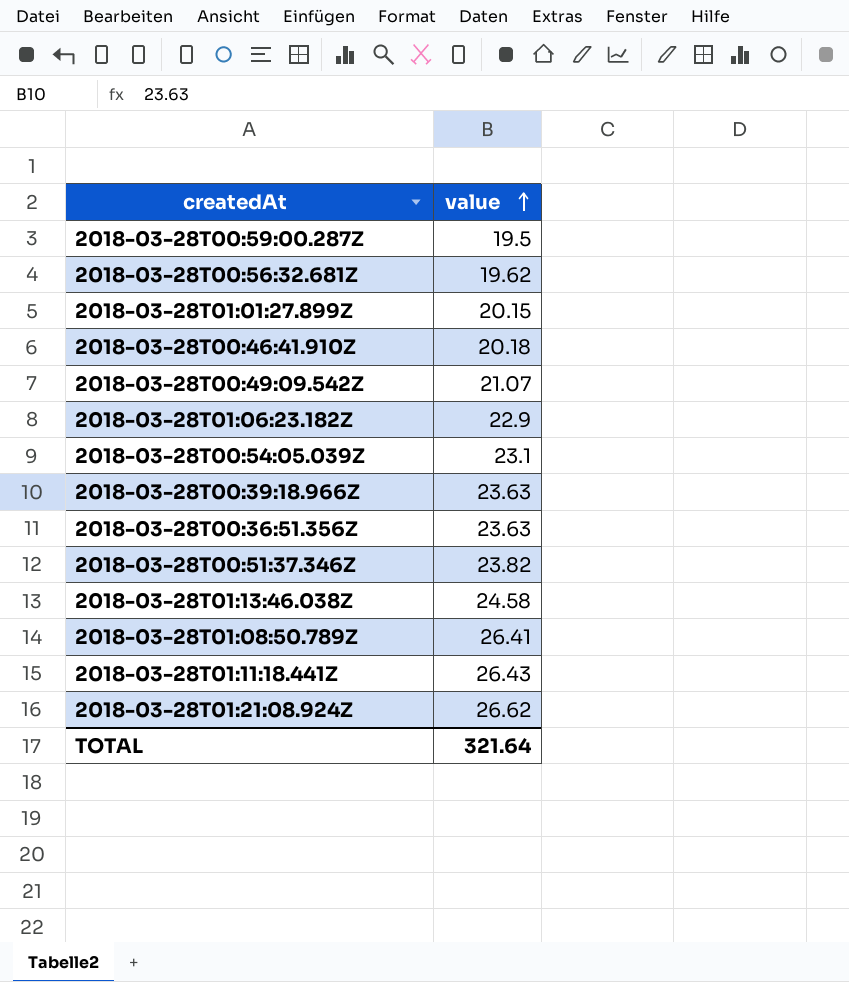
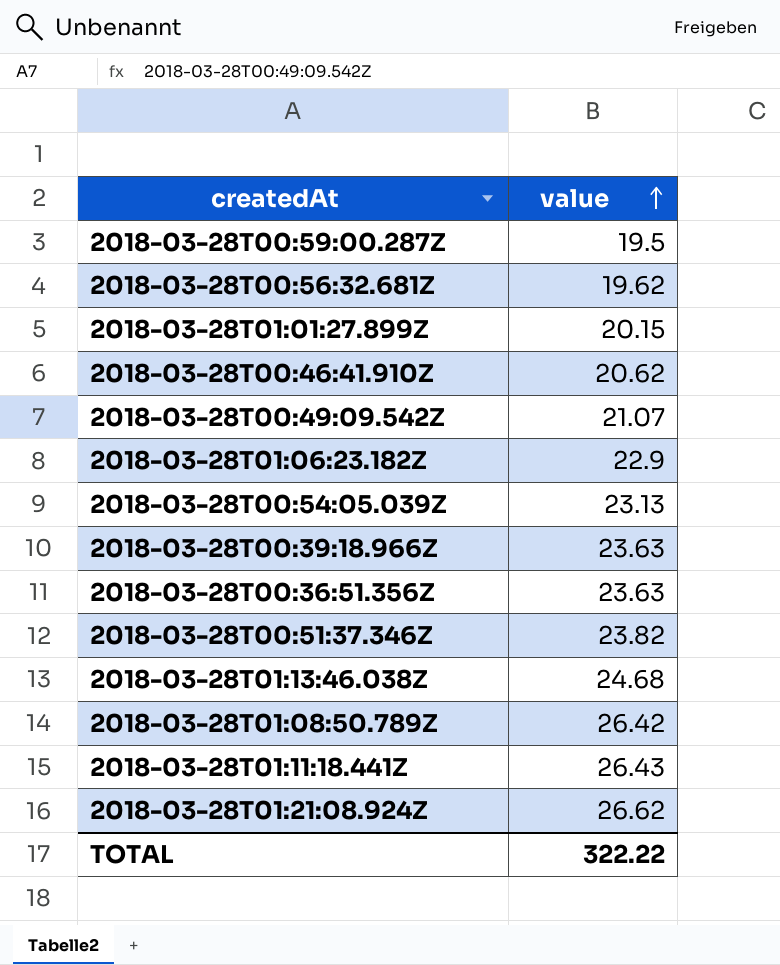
2018-03-28T00:46:41.910Z | value: 20.18 -> 20.62
2018-03-28T00:54:05.039Z | value: 23.1 -> 23.13
2018-03-28T01:13:46.038Z | value: 24.58 -> 24.68
2018-03-28T01:08:50.789Z | value: 26.41 -> 26.42
TOTAL | value: 321.64 -> 322.22

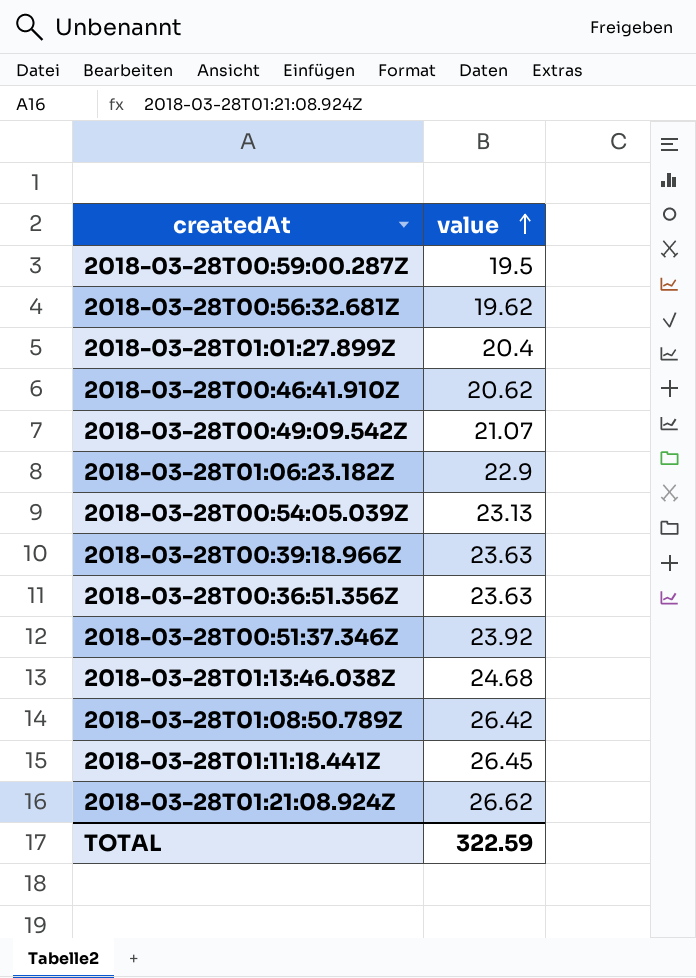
2018-03-28T01:01:27.899Z | value: 20.15 -> 20.4
2018-03-28T00:51:37.346Z | value: 23.82 -> 23.92
2018-03-28T01:11:18.441Z | value: 26.43 -> 26.45
TOTAL | value: 322.22 -> 322.59

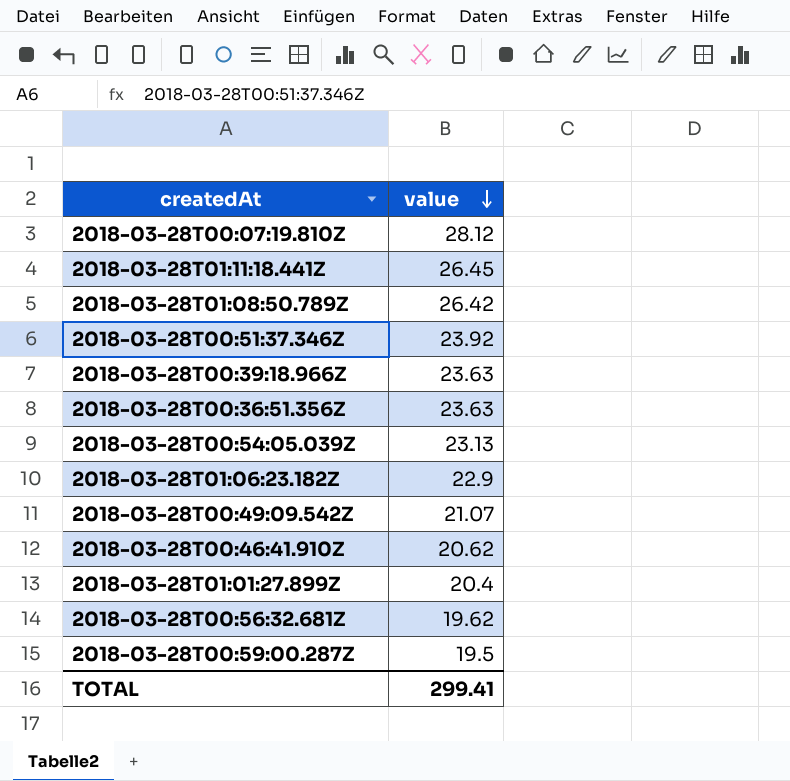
row order: value ascending -> value descending
row 2018-03-28T01:13:46.038Z: 24.68 -> none
row 2018-03-28T01:21:08.924Z: 26.62 -> none
row 2018-03-28T00:07:19.810Z: none -> 28.12
TOTAL | value: 322.59 -> 299.41

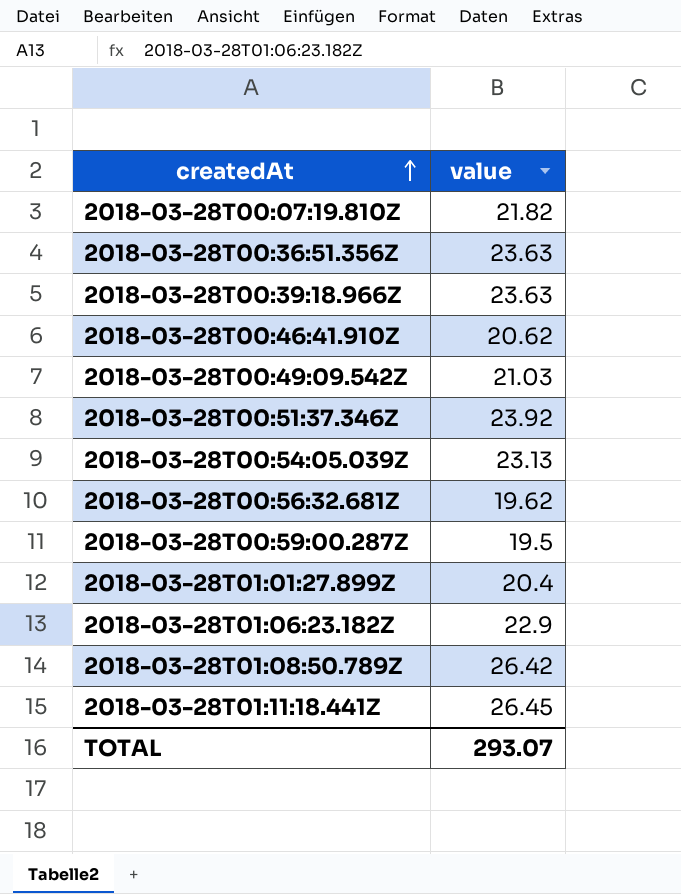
row order: value descending -> createdAt ascending
2018-03-28T00:07:19.810Z | value: 28.12 -> 21.82
2018-03-28T00:49:09.542Z | value: 21.07 -> 21.03
TOTAL | value: 299.41 -> 293.07

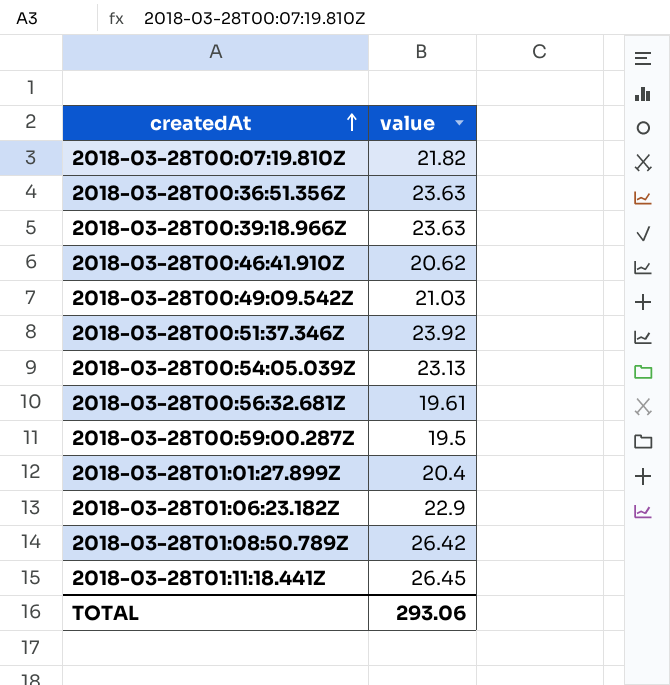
2018-03-28T00:56:32.681Z | value: 19.62 -> 19.61
TOTAL | value: 293.07 -> 293.06

